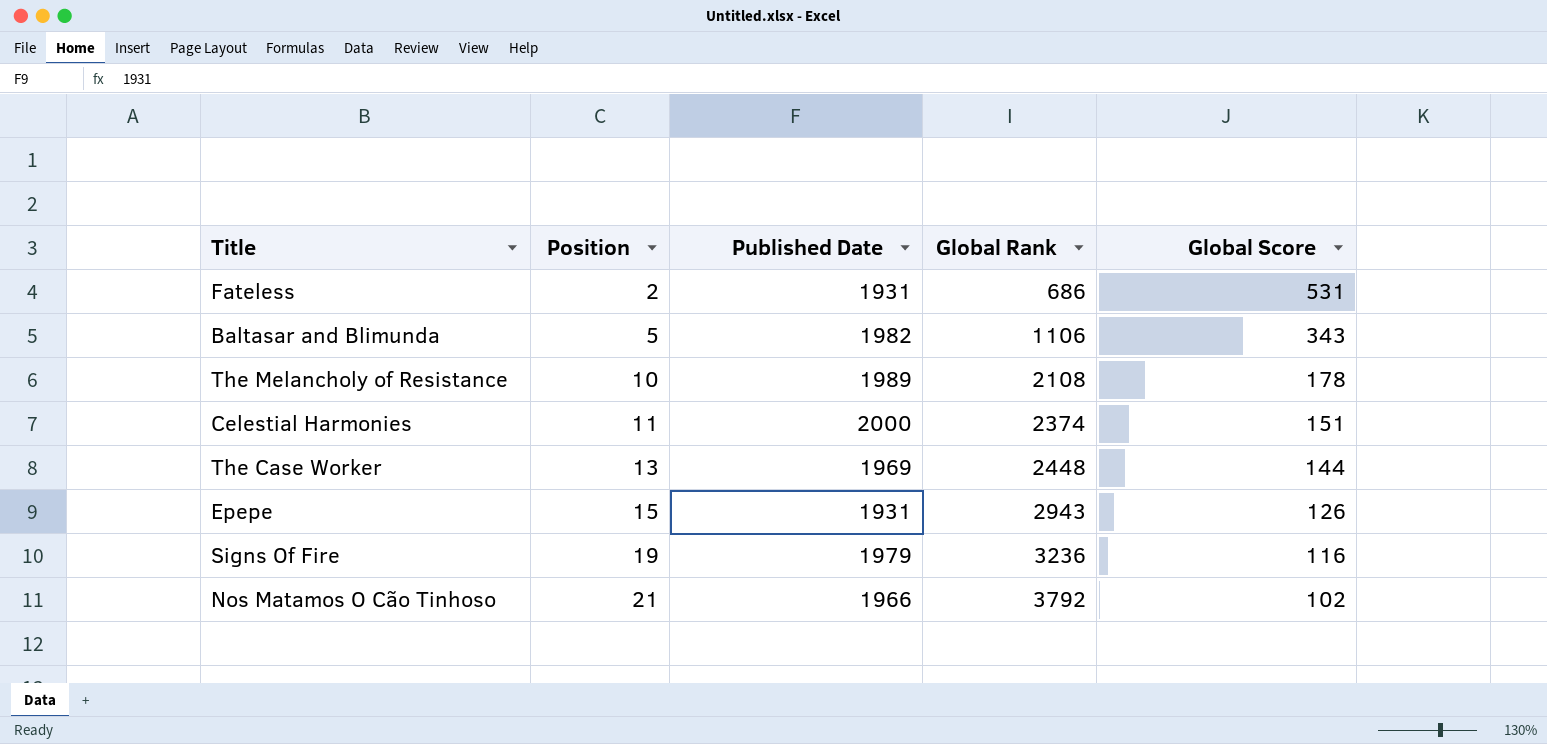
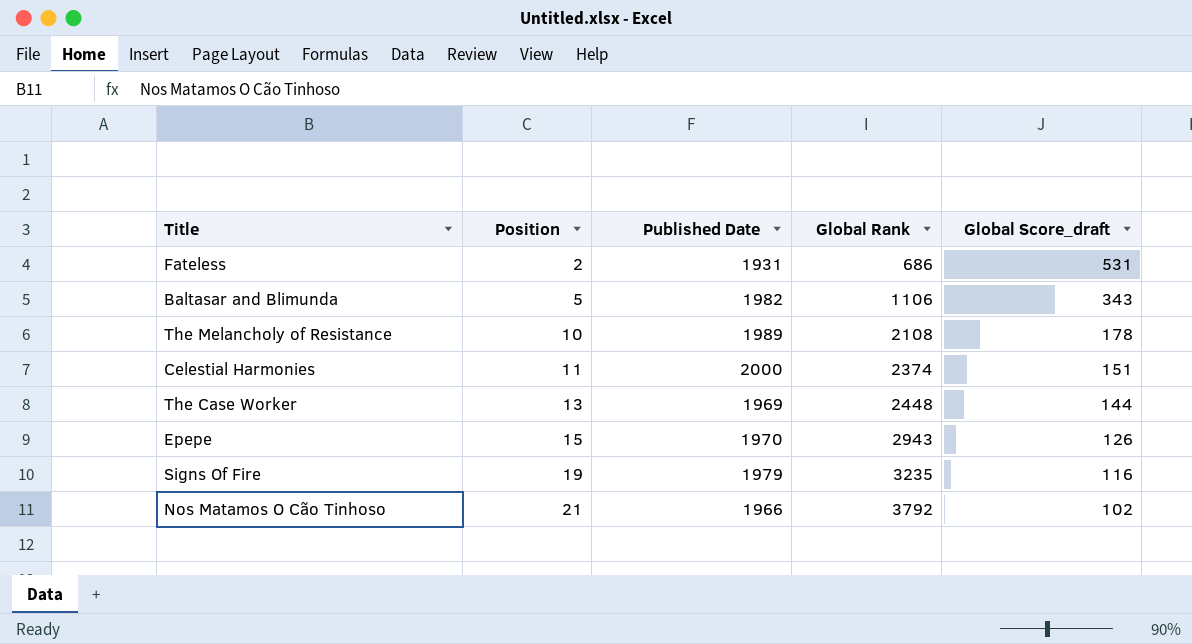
column name: Global Score -> Global Score_draft
Epepe | Published Date: 1931 -> 1970
Signs Of Fire | Global Rank: 3236 -> 3235

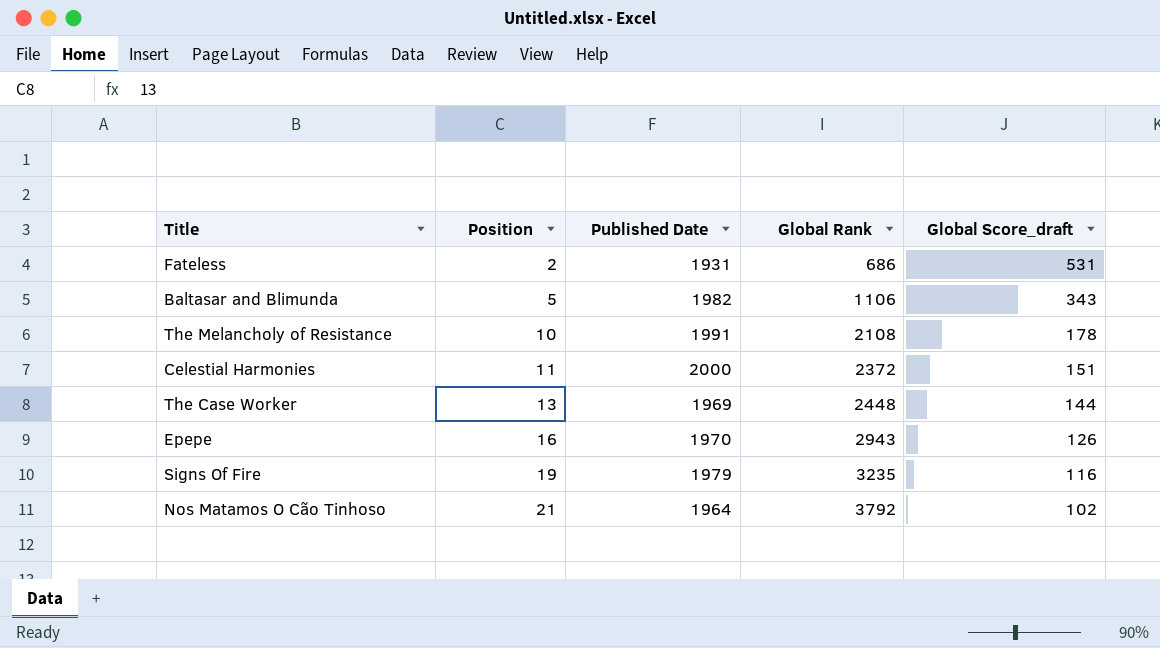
The Melancholy of Resistance | Published Date: 1989 -> 1991
Celestial Harmonies | Global Rank: 2374 -> 2372
Epepe | Position: 15 -> 16
Nos Matamos O Cão Tinhoso | Published Date: 1966 -> 1964

